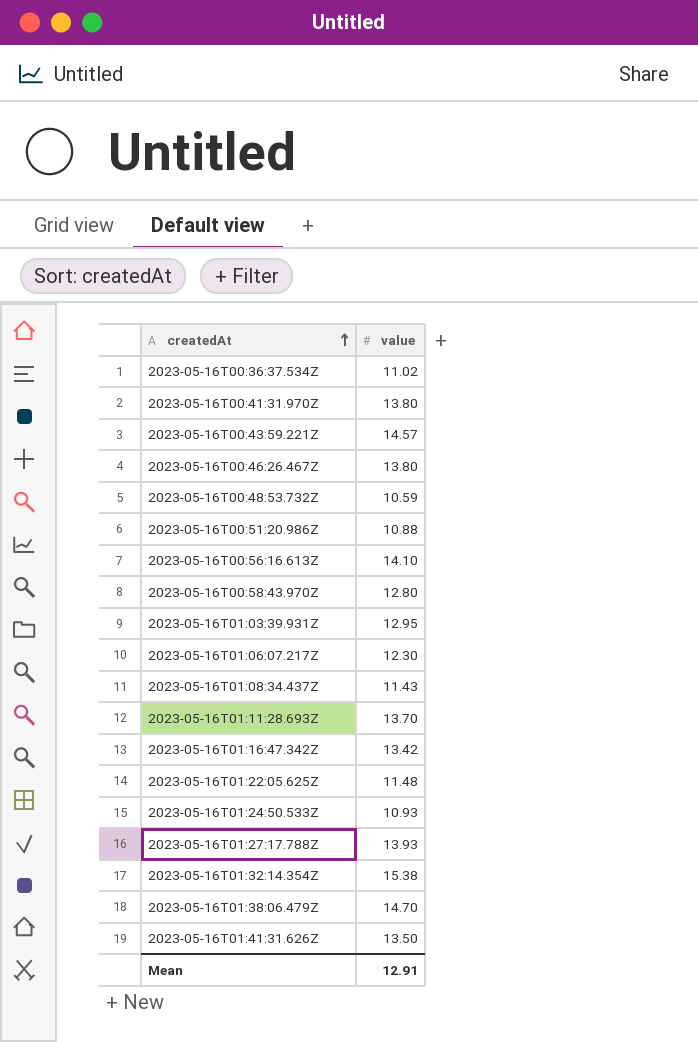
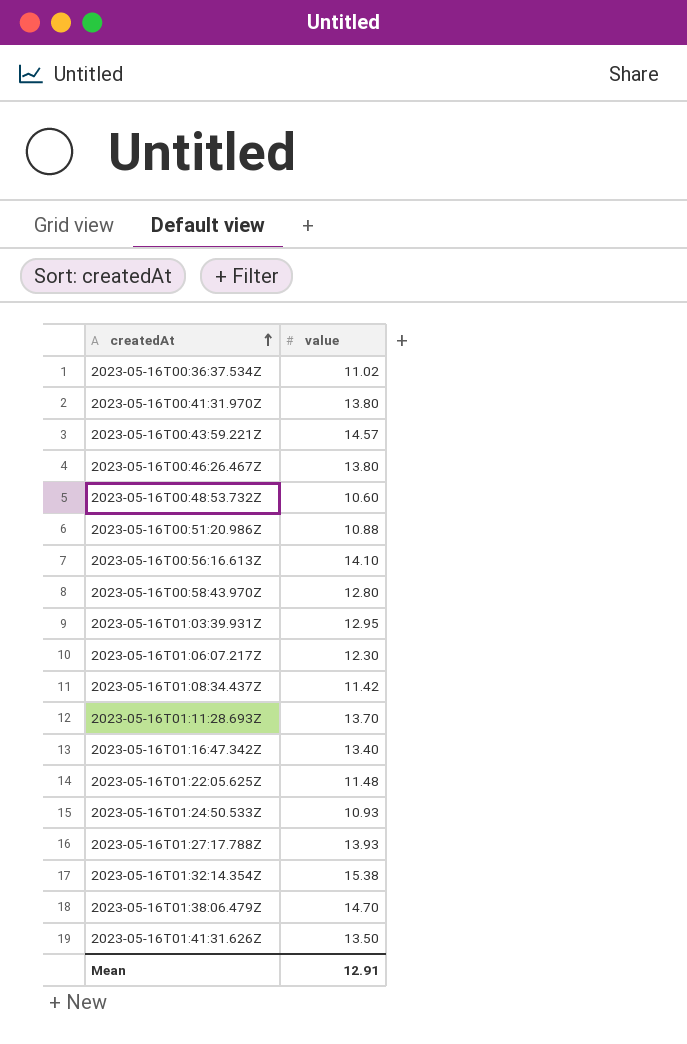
2023-05-16T00:48:53.732Z | value: 10.59 -> 10.60
2023-05-16T01:08:34.437Z | value: 11.43 -> 11.42
2023-05-16T01:16:47.342Z | value: 13.42 -> 13.40

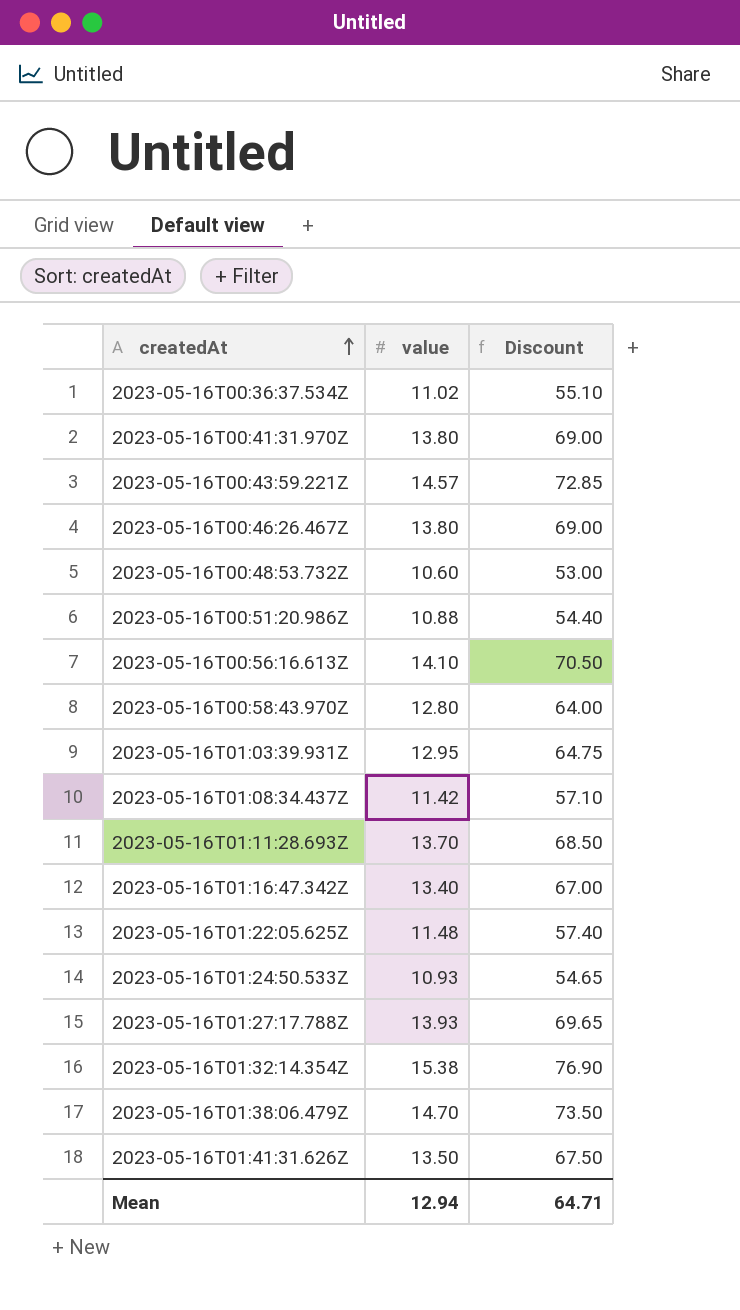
column Discount | formula: none -> [value] * 5
row 2023-05-16T01:06:07.217Z: 12.30 -> none
Mean | value: 12.91 -> 12.94

